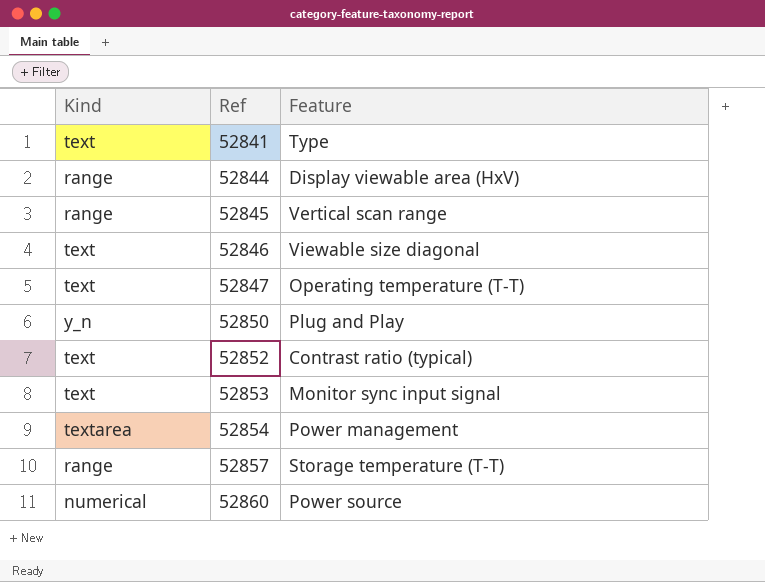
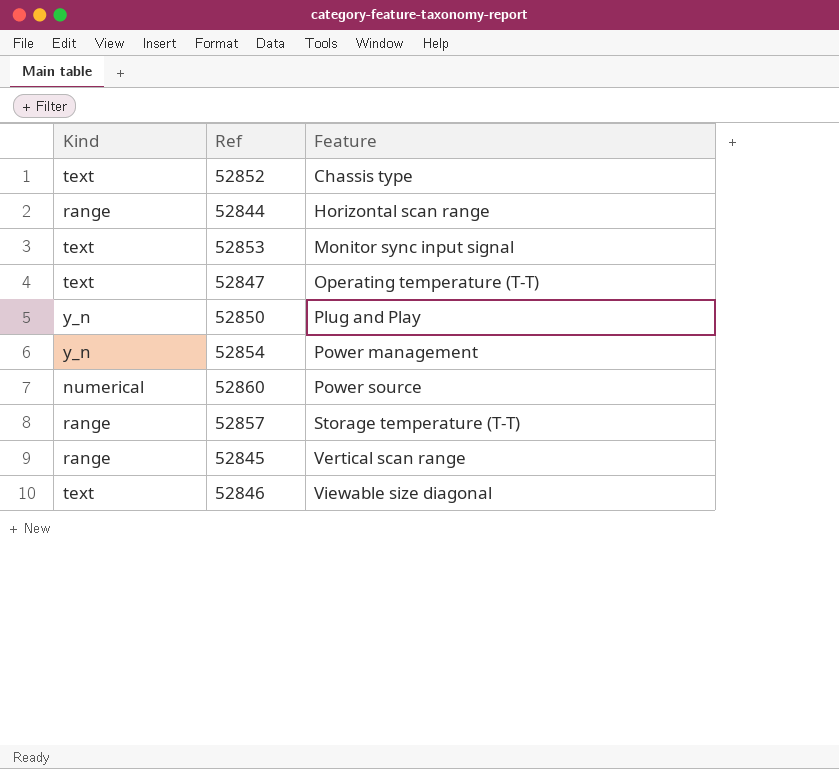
row order: Ref ascending -> Feature ascending
row 52841: text | Type -> none
52852 | Feature: Contrast ratio (typical) -> Chassis type
52844 | Feature: Display viewable area (HxV) -> Horizontal scan range
52854 | Kind: textarea -> y_n

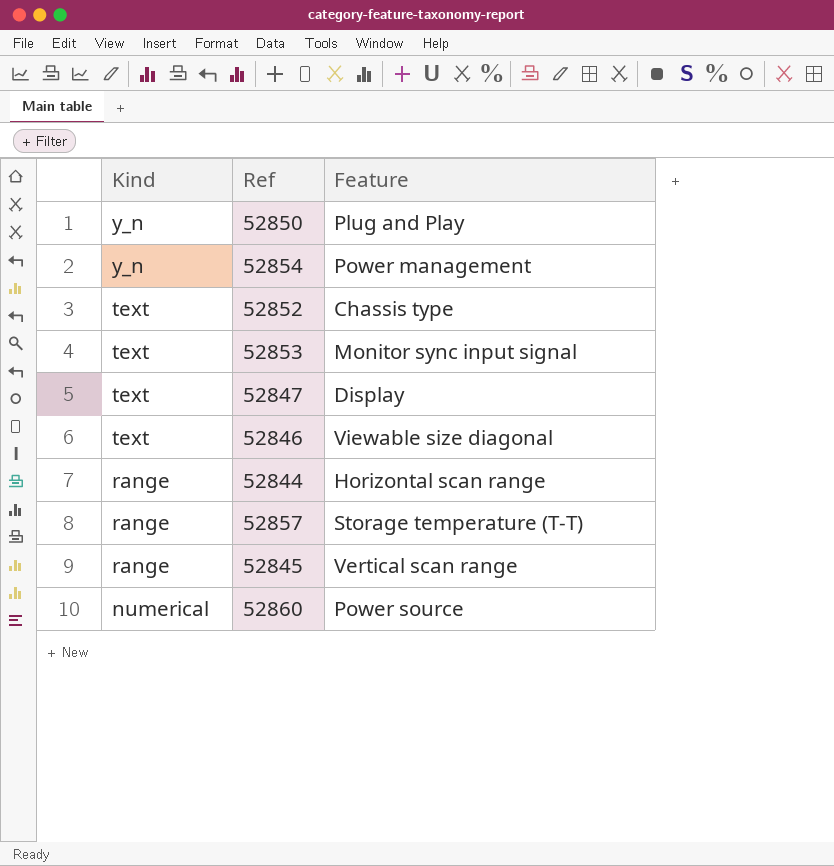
row order: Feature ascending -> Kind descending
52847 | Feature: Operating temperature (T-T) -> Display

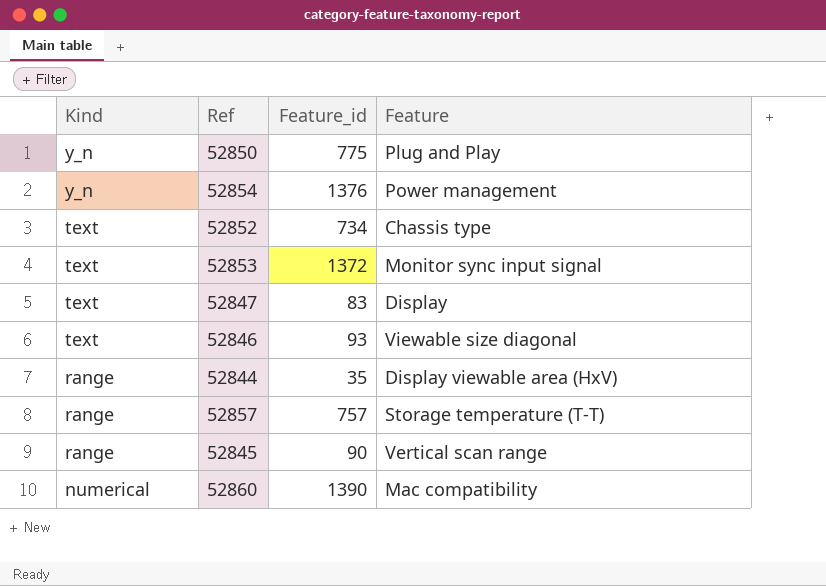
column Feature_id | position: none -> 3
52844 | Feature: Horizontal scan range -> Display viewable area (HxV)
52860 | Feature: Power source -> Mac compatibility

